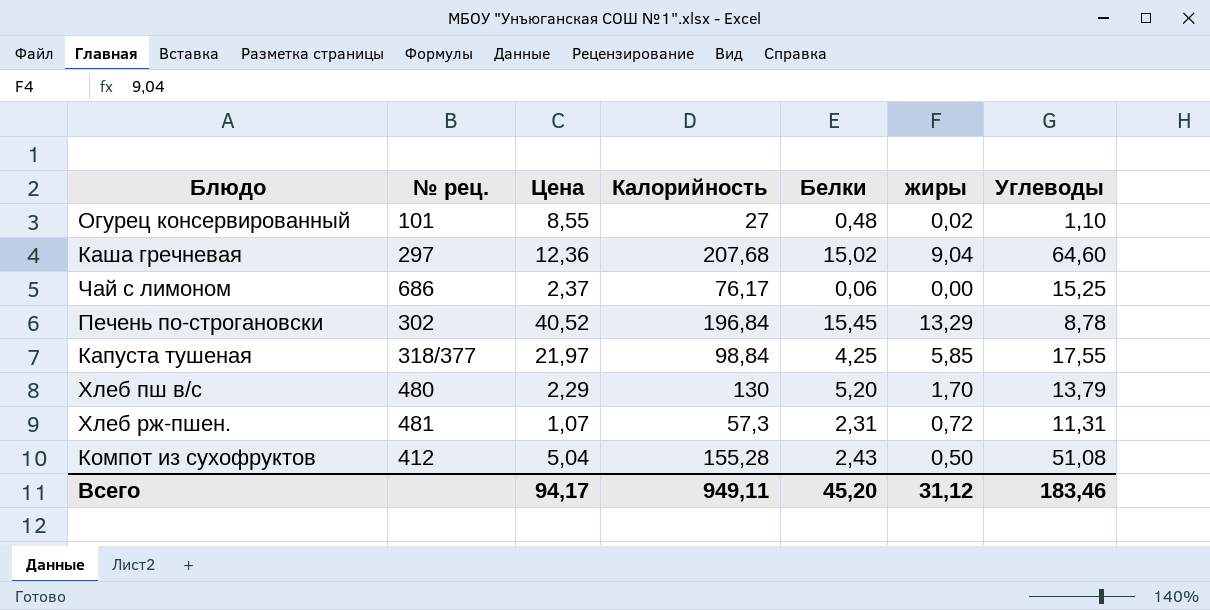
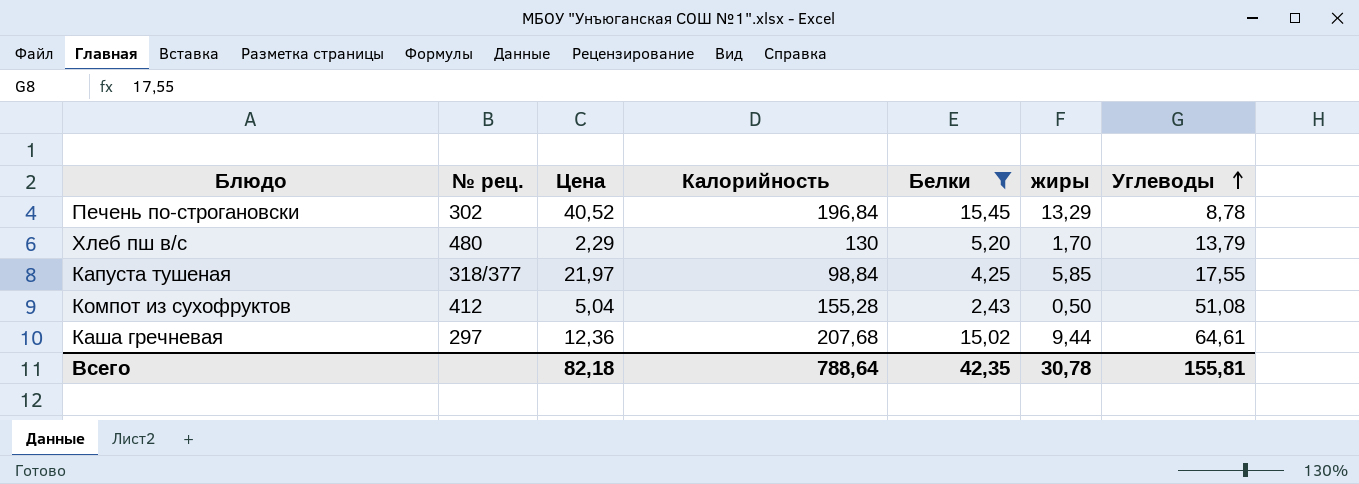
filter: none -> Белки >= 2,43
row order: none -> Углеводы ascending
Каша гречневая | жиры: 9,04 -> 9,44
Каша гречневая | Углеводы: 64,60 -> 64,61
Всего | Цена: 94,17 -> 82,18
Всего | Калорийность: 949,11 -> 788,64
Всего | Белки: 45,20 -> 42,35
Всего | жиры: 31,12 -> 30,78
Всего | Углеводы: 183,46 -> 155,81

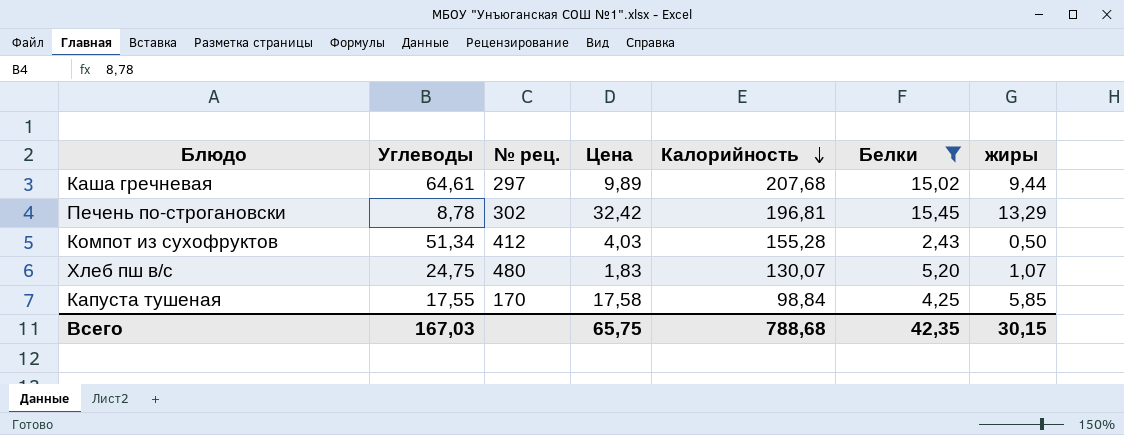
row order: Углеводы ascending -> Калорийность descending
column Углеводы | position: 7 -> 2
Каша гречневая | Цена: 12,36 -> 9,89
Печень по-строгановски | Цена: 40,52 -> 32,42
Печень по-строгановски | Калорийность: 196,84 -> 196,81
Компот из сухофруктов | Углеводы: 51,08 -> 51,34
Компот из сухофруктов | Цена: 5,04 -> 4,03
Хлеб пш в/с | Углеводы: 13,79 -> 24,75
Хлеб пш в/с | Цена: 2,29 -> 1,83
Хлеб пш в/с | Калорийность: 130 -> 130,07
Хлеб пш в/с | жиры: 1,70 -> 1,07
Капуста тушеная | № рец.: 318/377 -> 170
Капуста тушеная | Цена: 21,97 -> 17,58
Всего | Углеводы: 155,81 -> 167,03
Всего | Цена: 82,18 -> 65,75
Всего | Калорийность: 788,64 -> 788,68
Всего | жиры: 30,78 -> 30,15

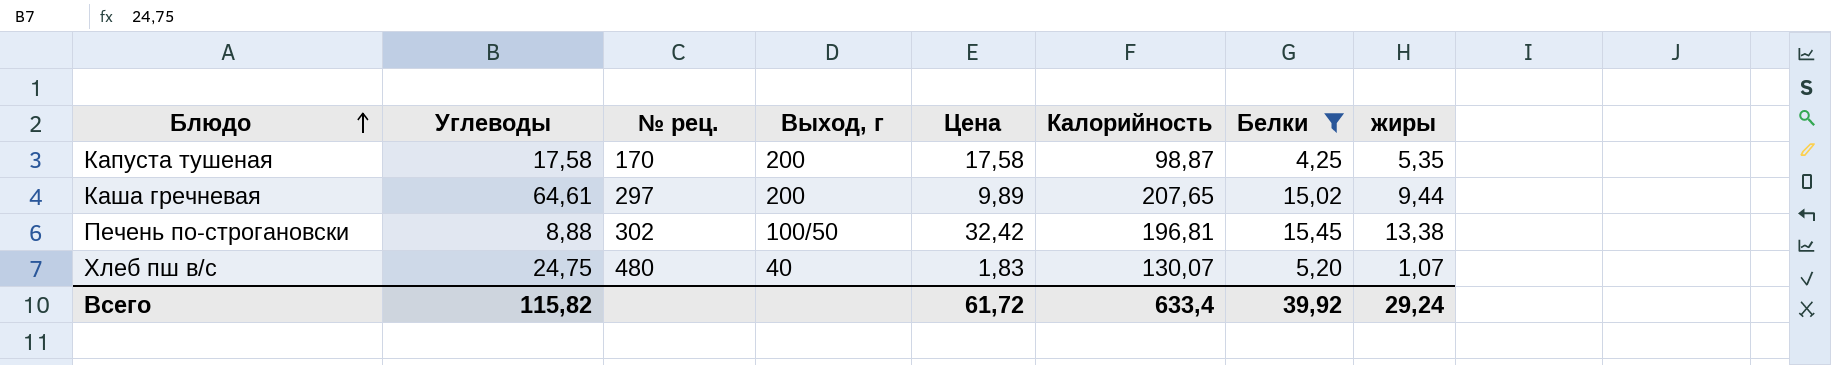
row order: Калорийность descending -> Блюдо ascending
column Выход, г | position: none -> 4
row Компот из сухофруктов: 51,34 | 412 | 4,03 | 155,28 | 2,43 | 0,50 -> none
Капуста тушеная | Углеводы: 17,55 -> 17,58
Капуста тушеная | Калорийность: 98,84 -> 98,87
Капуста тушеная | жиры: 5,85 -> 5,35
Каша гречневая | Калорийность: 207,68 -> 207,65
Печень по-строгановски | Углеводы: 8,78 -> 8,88
Печень по-строгановски | жиры: 13,29 -> 13,38
Всего | Углеводы: 167,03 -> 115,82
Всего | Цена: 65,75 -> 61,72
Всего | Калорийность: 788,68 -> 633,4
Всего | Белки: 42,35 -> 39,92
Всего | жиры: 30,15 -> 29,24

